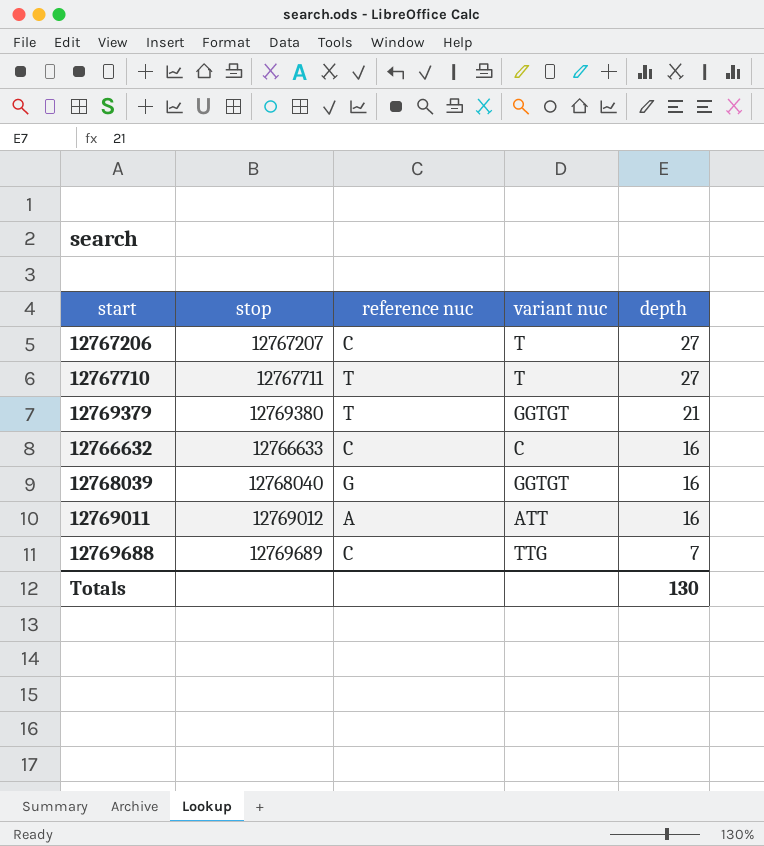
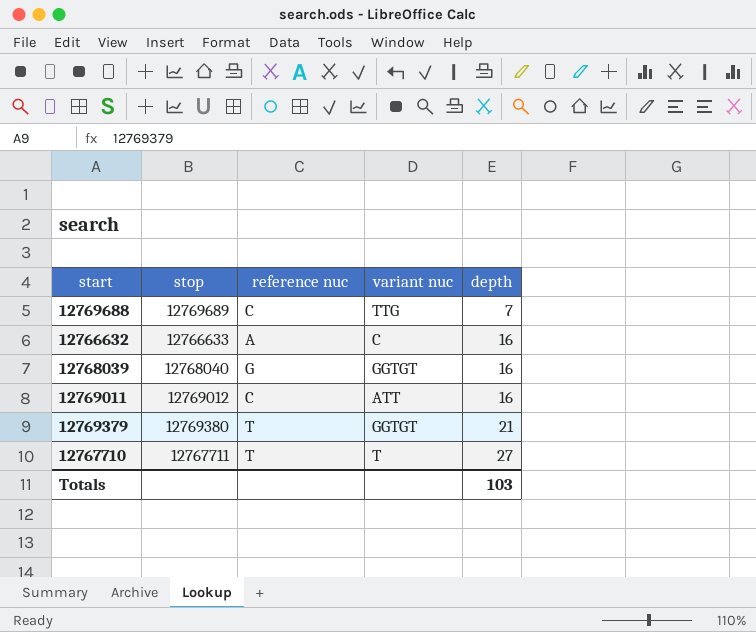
row order: depth descending -> depth ascending
row 12767206: 12767207 | C | T | 27 -> none
12766632 | reference nuc: C -> A
12769011 | reference nuc: A -> C
Totals | depth: 130 -> 103

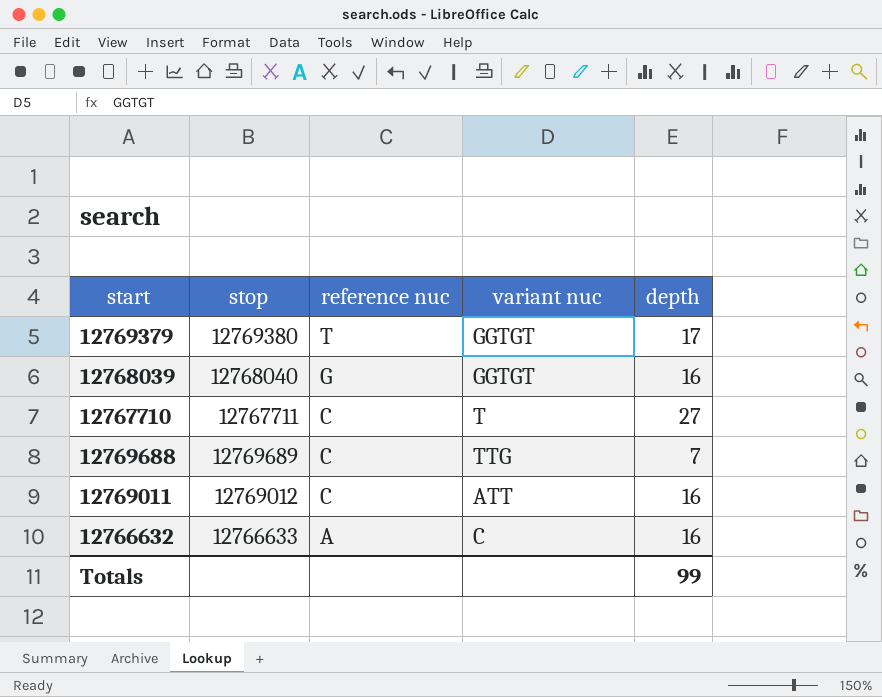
row order: depth ascending -> reference nuc descending
12769379 | depth: 21 -> 17
12767710 | reference nuc: T -> C
Totals | depth: 103 -> 99

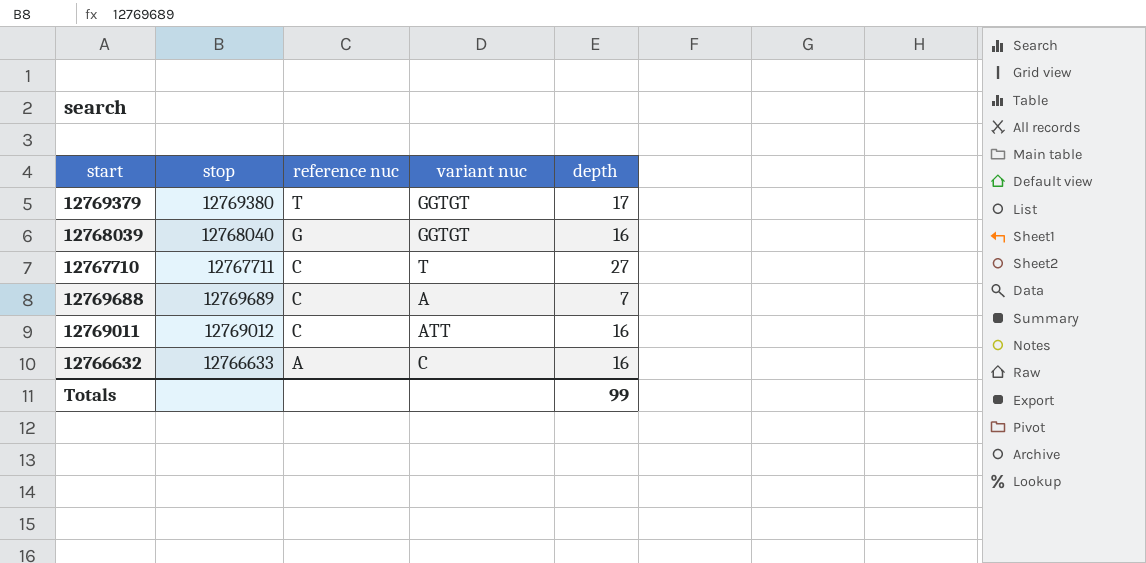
12769688 | variant nuc: TTG -> A

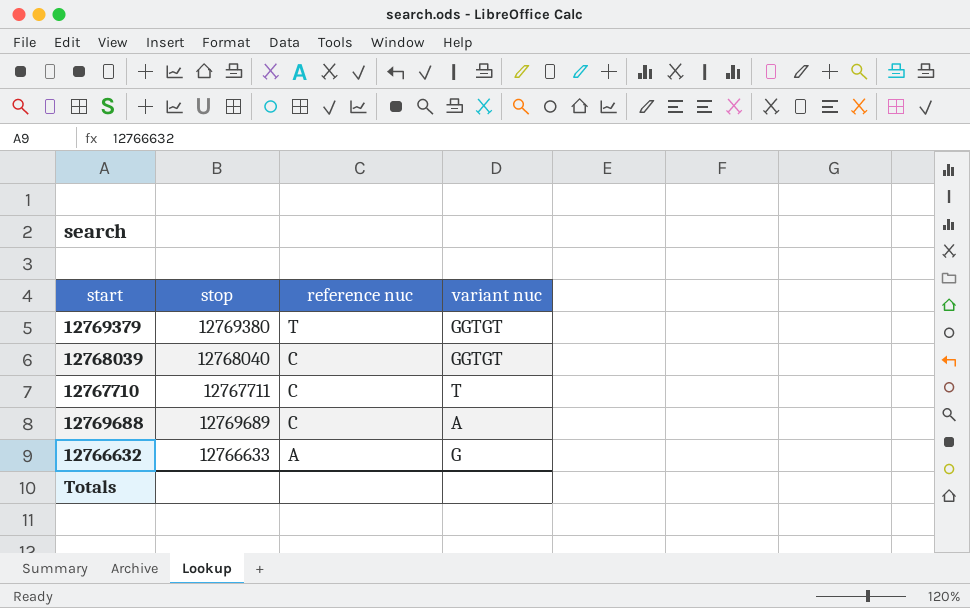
column depth | position: 5 -> none
row 12769011: 12769012 | C | ATT | 16 -> none
12768039 | reference nuc: G -> C
12766632 | variant nuc: C -> G

